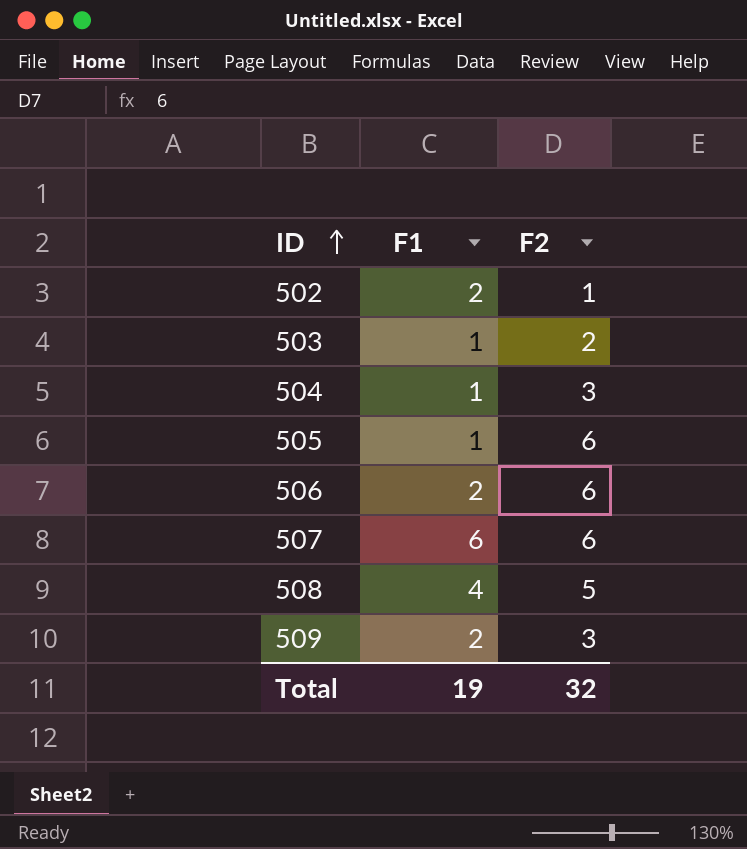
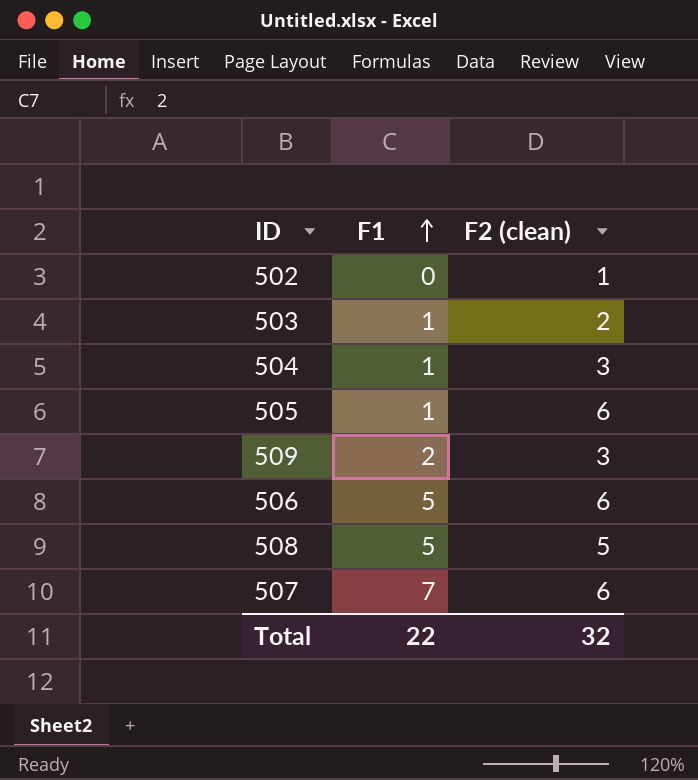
row order: ID ascending -> F1 ascending
column name: F2 -> F2 (clean)
502 | F1: 2 -> 0
506 | F1: 2 -> 5
508 | F1: 4 -> 5
507 | F1: 6 -> 7
Total | F1: 19 -> 22

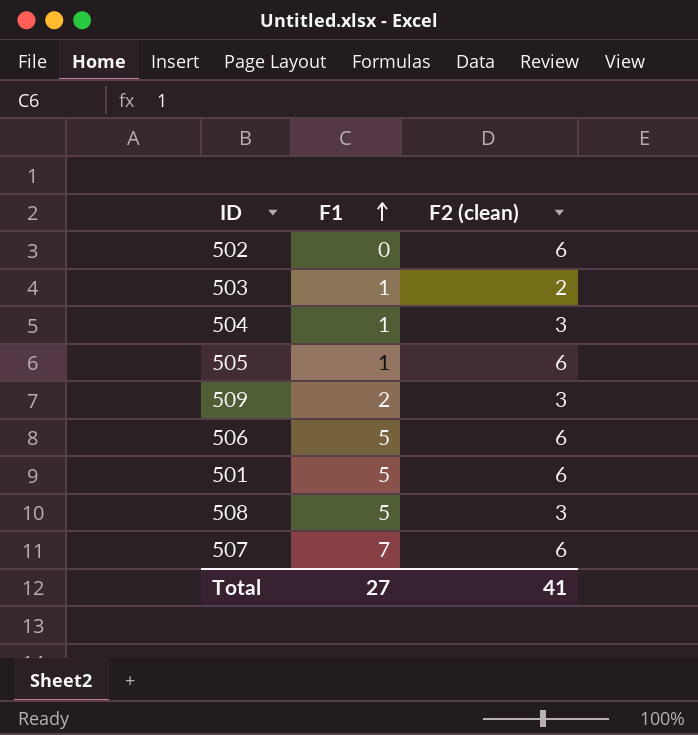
502 | F2 (clean): 1 -> 6
row 501: none -> 5 | 6
508 | F2 (clean): 5 -> 3
Total | F1: 22 -> 27
Total | F2 (clean): 32 -> 41

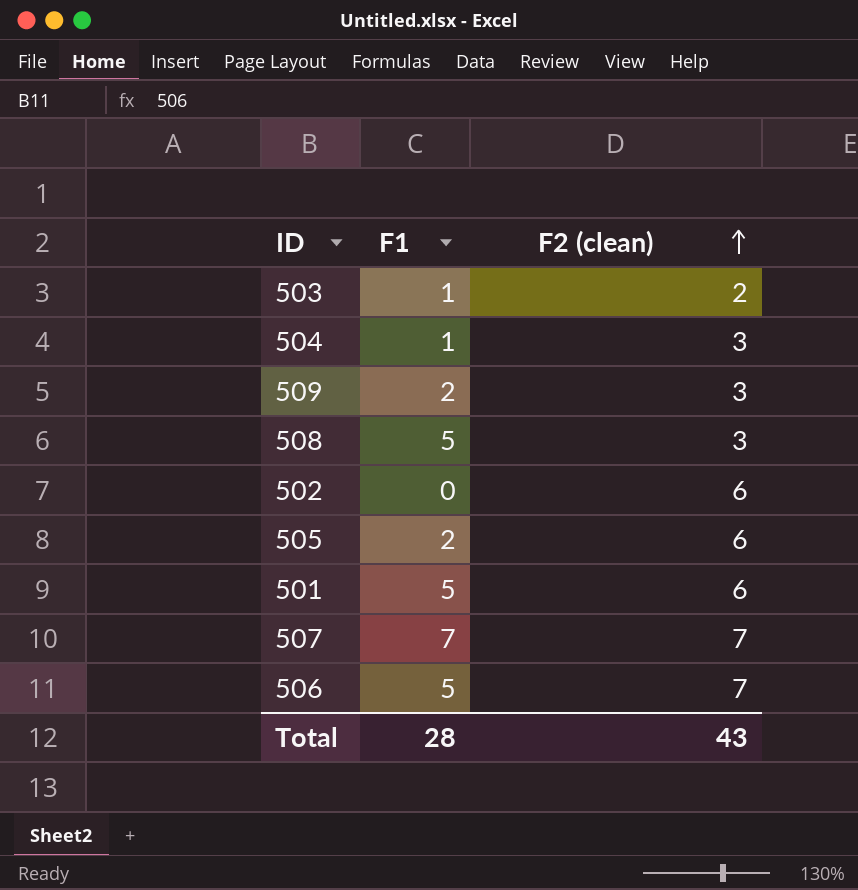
row order: F1 ascending -> F2 (clean) ascending
505 | F1: 1 -> 2
507 | F2 (clean): 6 -> 7
506 | F2 (clean): 6 -> 7
Total | F1: 27 -> 28
Total | F2 (clean): 41 -> 43

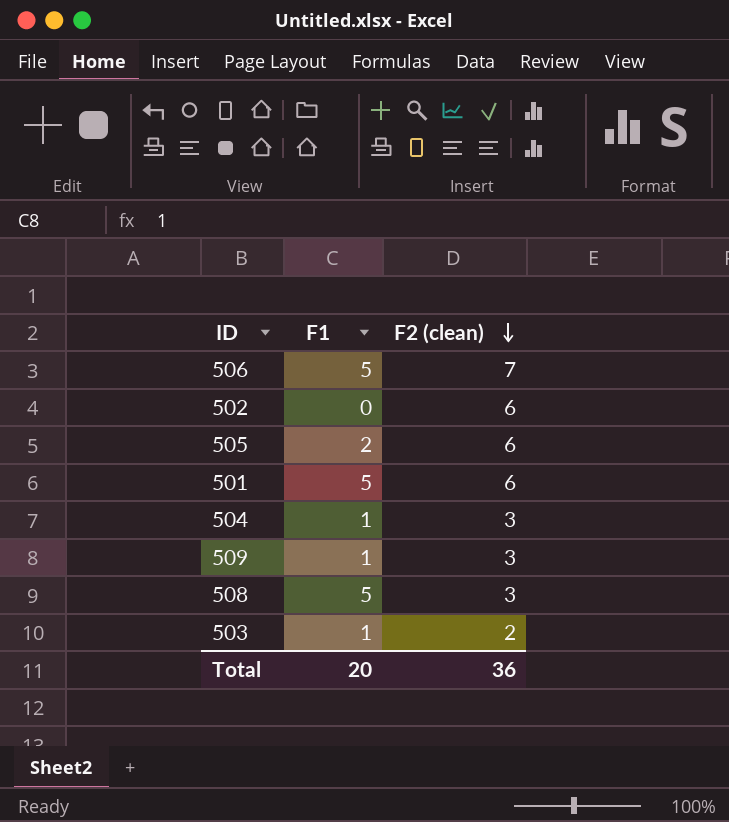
row order: F2 (clean) ascending -> F2 (clean) descending
row 507: 7 | 7 -> none
509 | F1: 2 -> 1
Total | F1: 28 -> 20
Total | F2 (clean): 43 -> 36

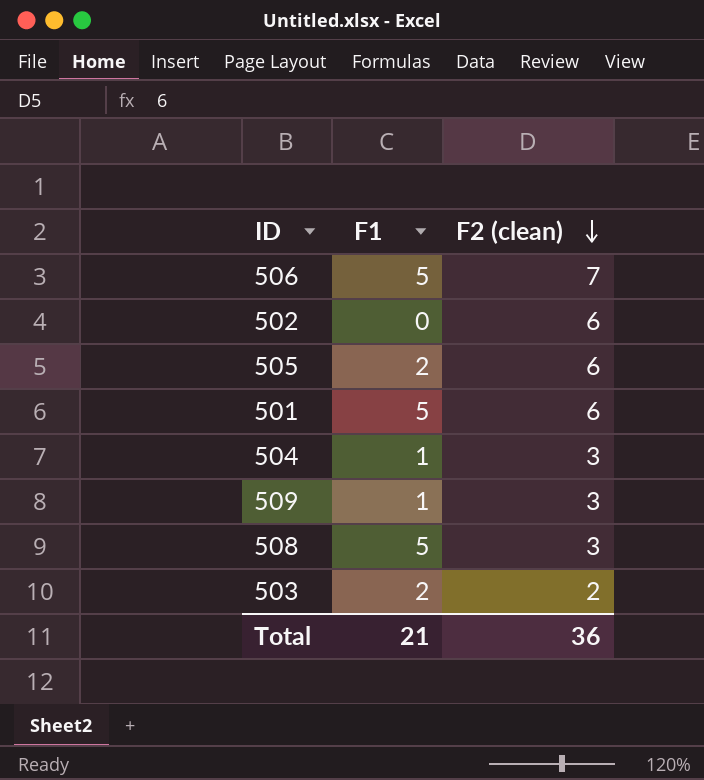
503 | F1: 1 -> 2
Total | F1: 20 -> 21

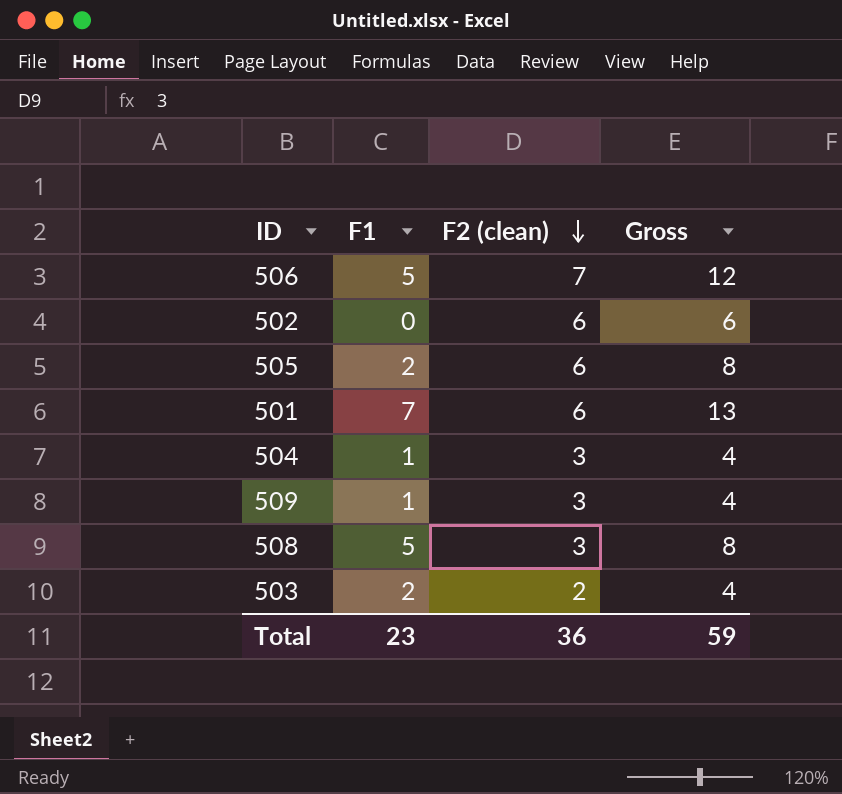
column Gross | formula: none -> [F1] + [F2 (clean)]
501 | F1: 5 -> 7
Total | F1: 21 -> 23

